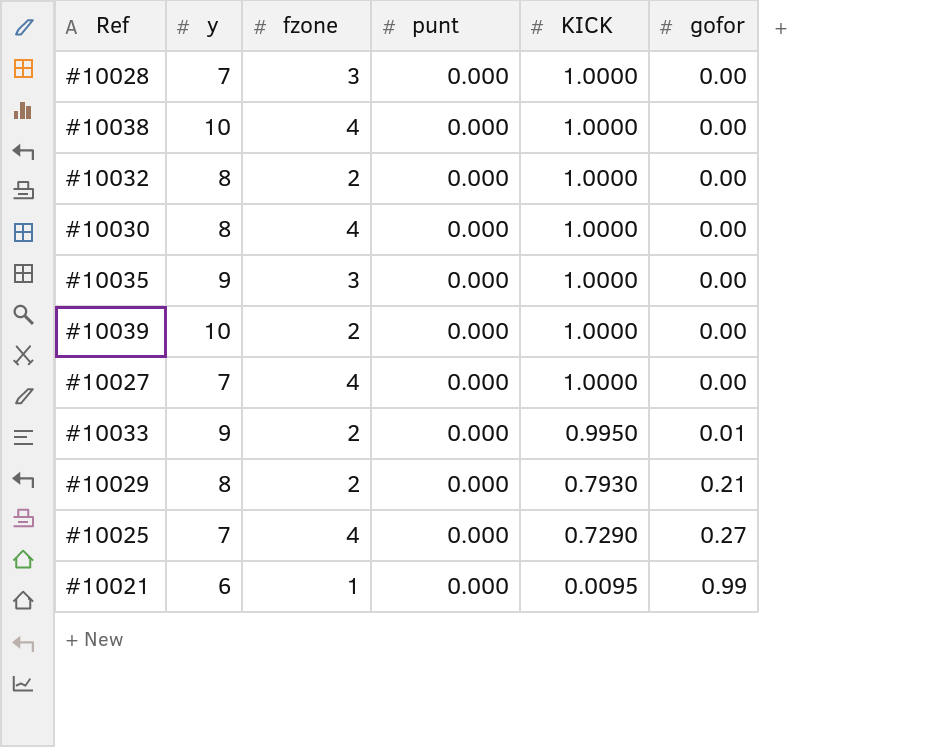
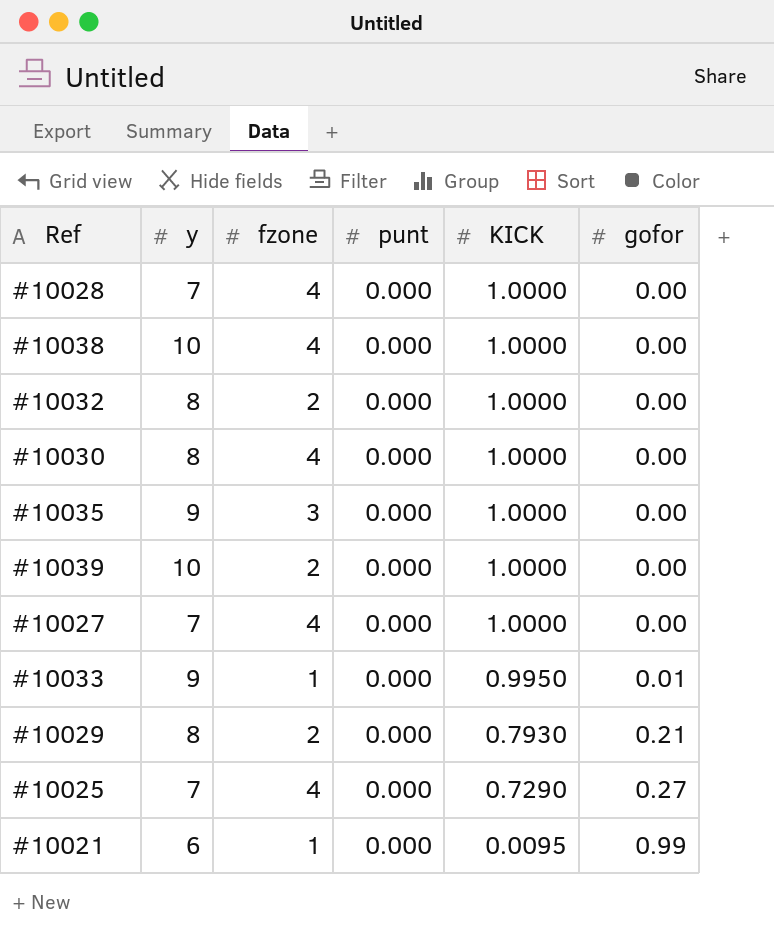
#10028 | fzone: 3 -> 4
#10033 | fzone: 2 -> 1

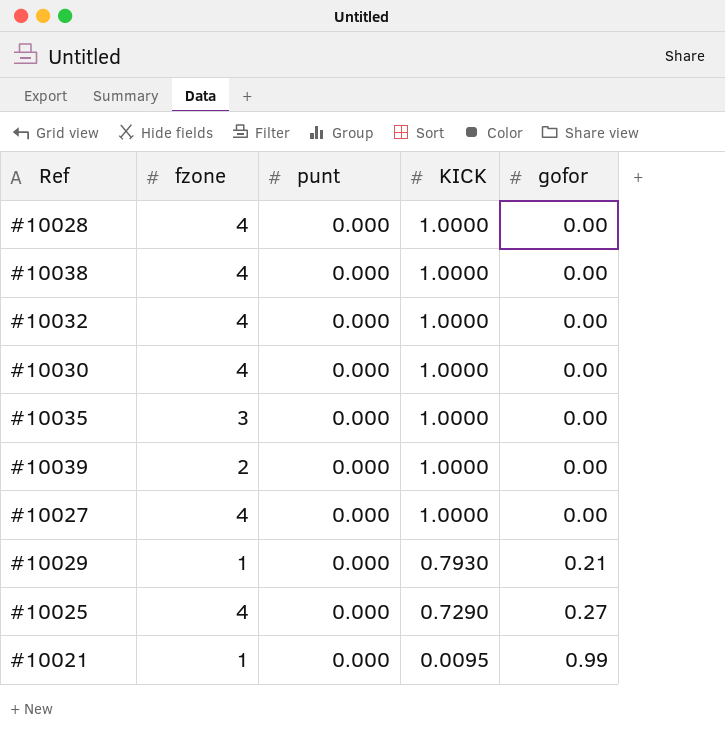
column y | position: 2 -> none
row #10033: 9 | 1 | 0.000 | 0.9950 | 0.01 -> none
#10032 | fzone: 2 -> 4
#10029 | fzone: 2 -> 1

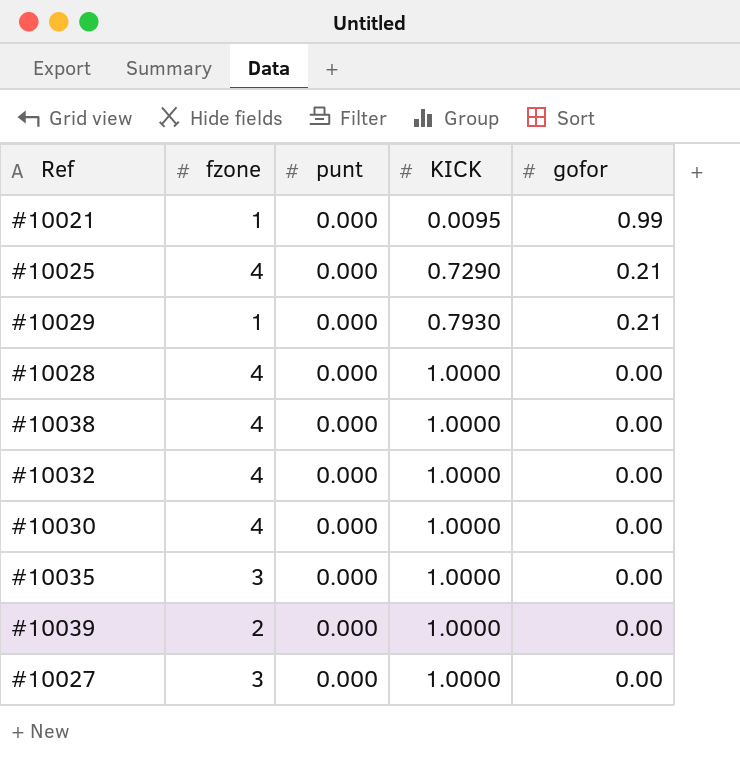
row order: KICK descending -> KICK ascending
#10025 | gofor: 0.27 -> 0.21
#10027 | fzone: 4 -> 3

